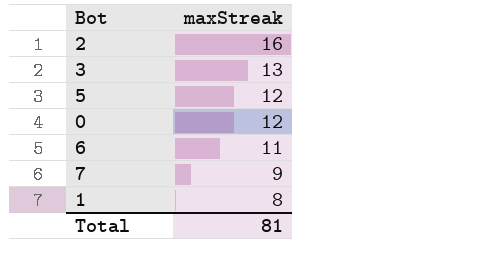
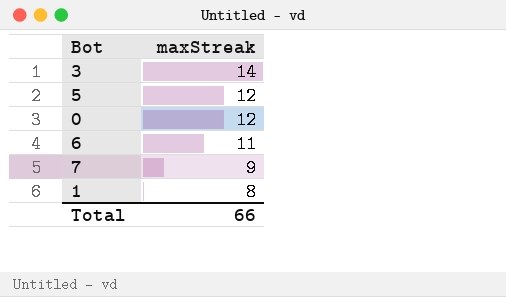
row 2: 16 -> none
3 | maxStreak: 13 -> 14
Total | maxStreak: 81 -> 66

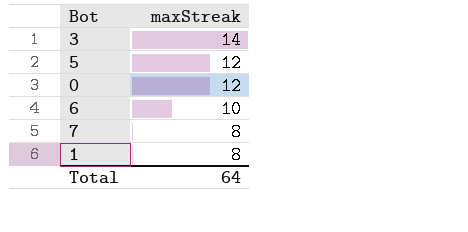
6 | maxStreak: 11 -> 10
7 | maxStreak: 9 -> 8
Total | maxStreak: 66 -> 64

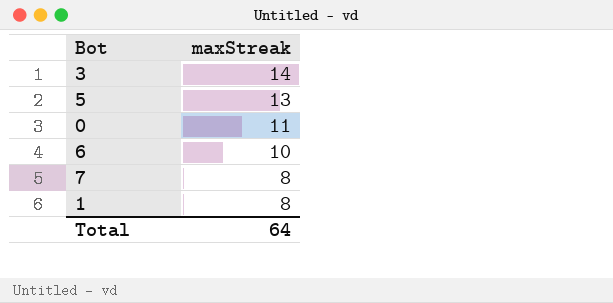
5 | maxStreak: 12 -> 13
0 | maxStreak: 12 -> 11

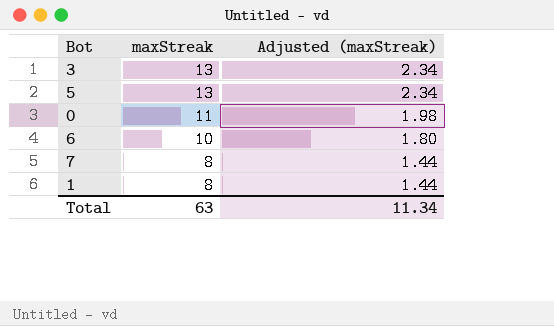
column Adjusted (maxStreak) | formula: none -> [maxStreak] * 0.18
3 | maxStreak: 14 -> 13
Total | maxStreak: 64 -> 63

